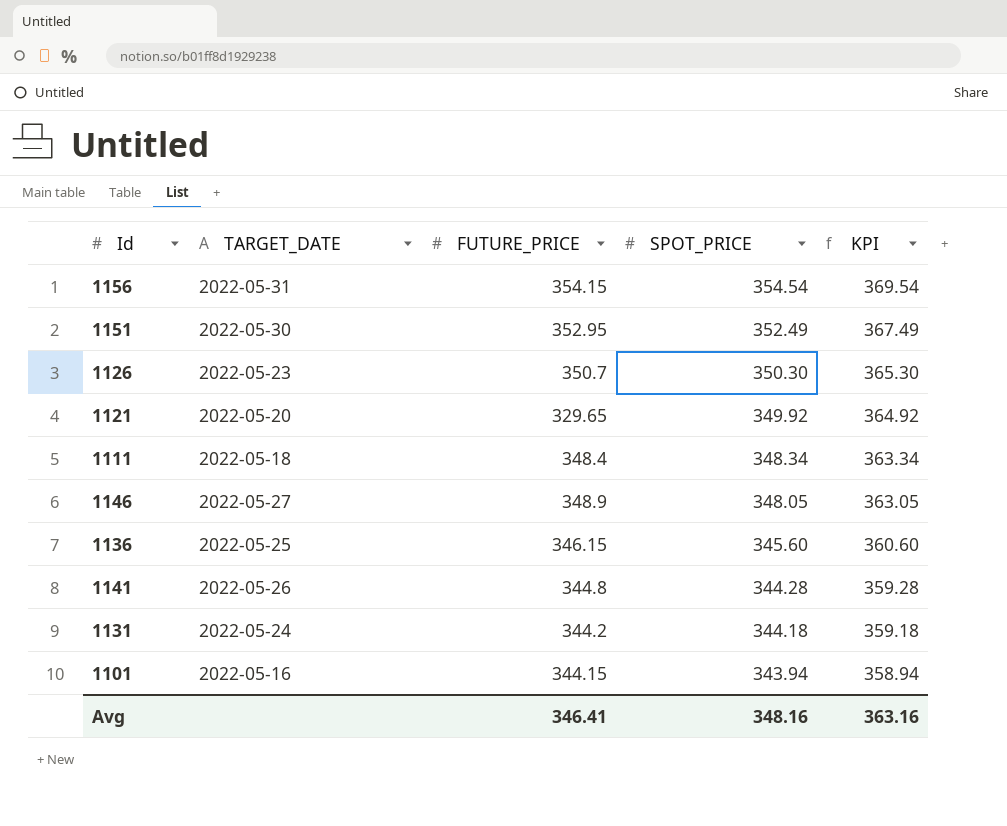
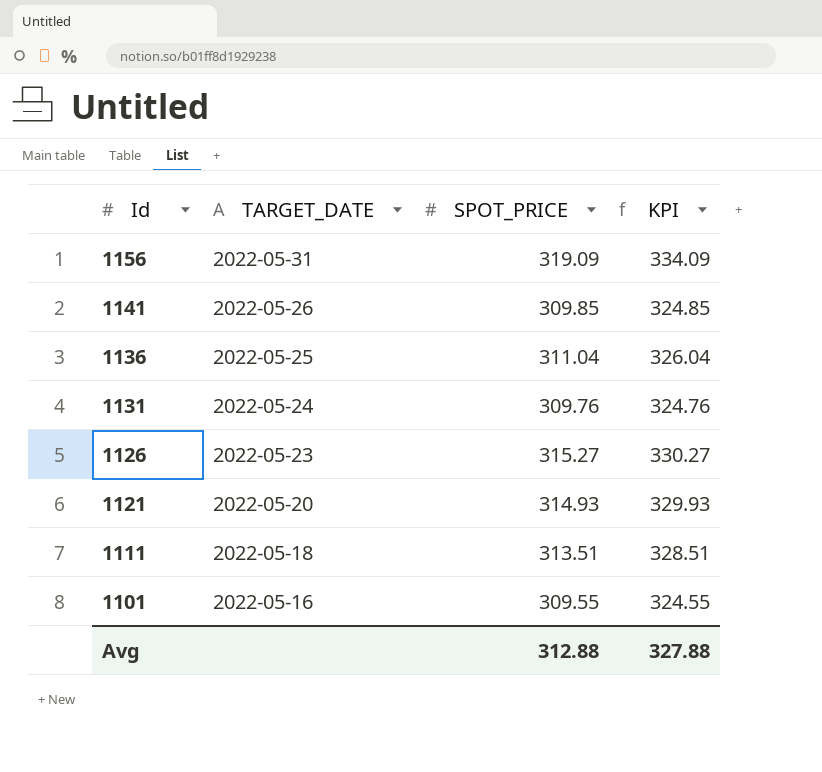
row order: SPOT_PRICE descending -> Id descending
column FUTURE_PRICE | position: 3 -> none
row 1151: 2022-05-30 | 352.95 | 352.49 | 367.49 -> none
row 1146: 2022-05-27 | 348.9 | 348.05 | 363.05 -> none
1156 | SPOT_PRICE: 354.54 -> 319.09
1156 | KPI: 369.54 -> 334.09
1141 | SPOT_PRICE: 344.28 -> 309.85
1141 | KPI: 359.28 -> 324.85
1136 | SPOT_PRICE: 345.60 -> 311.04
1136 | KPI: 360.60 -> 326.04
1131 | SPOT_PRICE: 344.18 -> 309.76
1131 | KPI: 359.18 -> 324.76
1126 | SPOT_PRICE: 350.30 -> 315.27
1126 | KPI: 365.30 -> 330.27
1121 | SPOT_PRICE: 349.92 -> 314.93
1121 | KPI: 364.92 -> 329.93
1111 | SPOT_PRICE: 348.34 -> 313.51
1111 | KPI: 363.34 -> 328.51
1101 | SPOT_PRICE: 343.94 -> 309.55
1101 | KPI: 358.94 -> 324.55
Avg | SPOT_PRICE: 348.16 -> 312.88
Avg | KPI: 363.16 -> 327.88

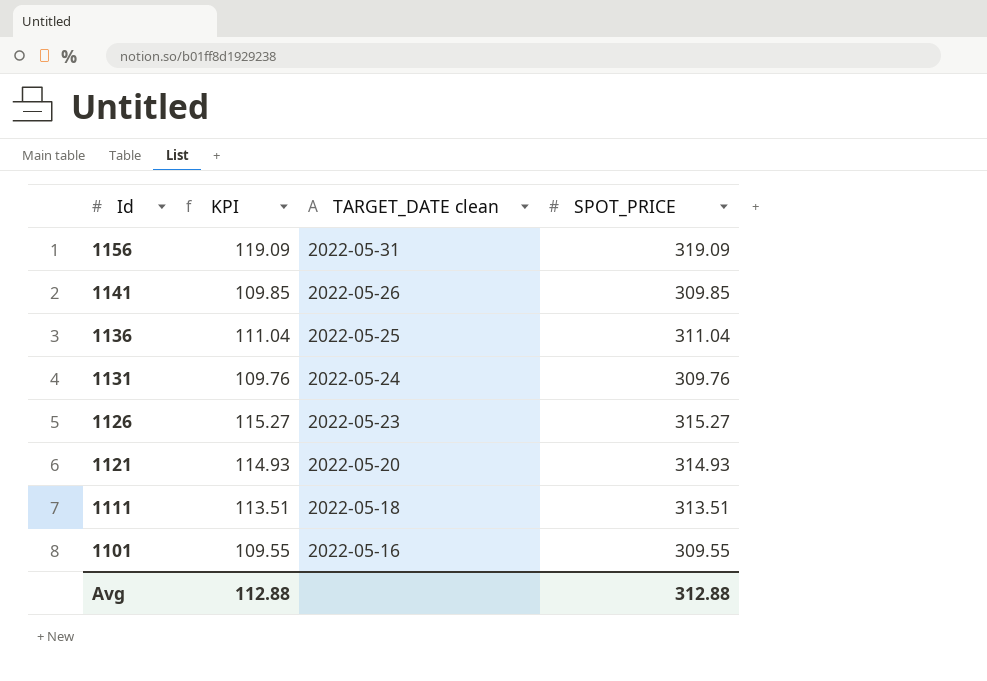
column KPI | formula: [SPOT_PRICE] + 15 -> [SPOT_PRICE] - 200
column KPI | position: 4 -> 2
column name: TARGET_DATE -> TARGET_DATE clean
Avg | KPI: 327.88 -> 112.88

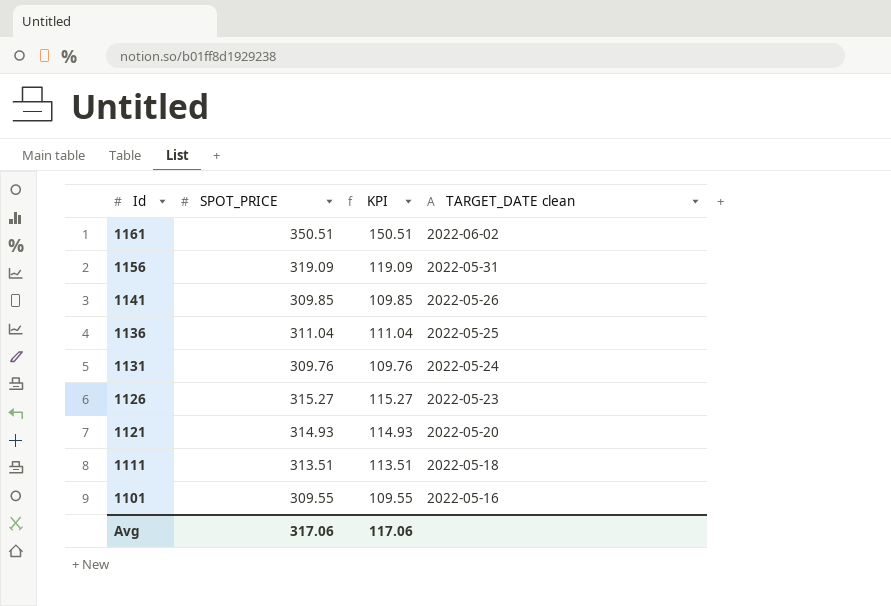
column SPOT_PRICE | position: 4 -> 2
row 1161: none -> 350.51 | 150.51 | 2022-06-02
Avg | SPOT_PRICE: 312.88 -> 317.06
Avg | KPI: 112.88 -> 117.06

